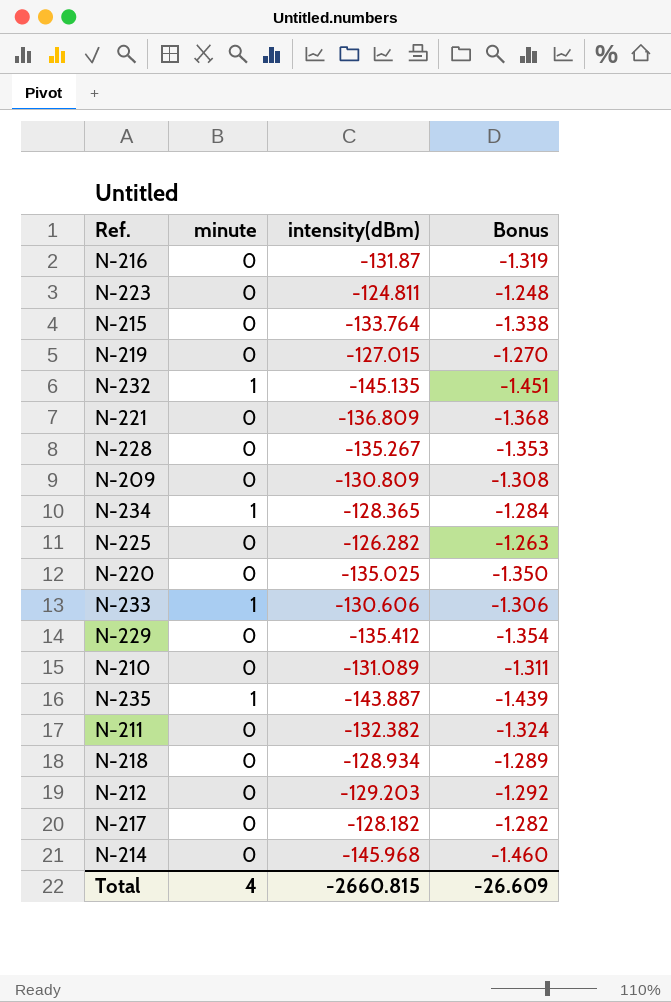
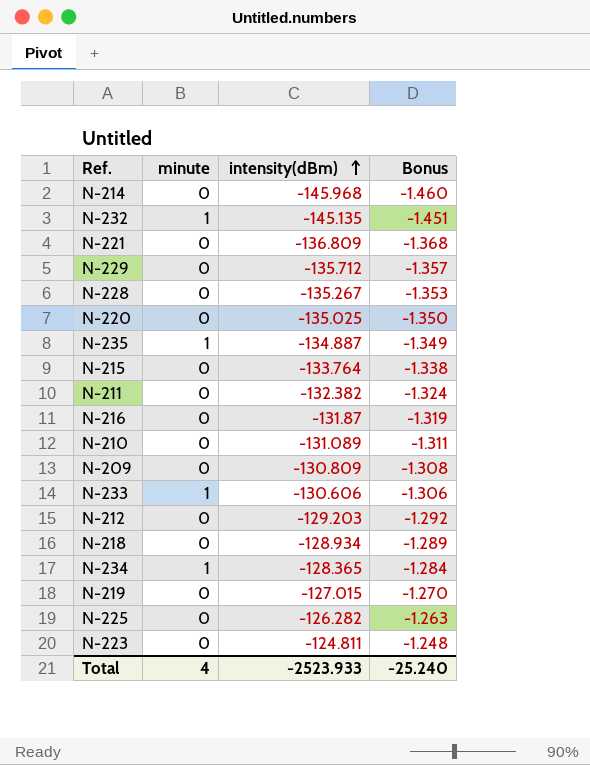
row order: none -> intensity(dBm) ascending
row N-217: 0 | -128.182 | -1.282 -> none
N-229 | intensity(dBm): -135.412 -> -135.712
N-229 | Bonus: -1.354 -> -1.357
N-235 | intensity(dBm): -143.887 -> -134.887
N-235 | Bonus: -1.439 -> -1.349
Total | intensity(dBm): -2660.815 -> -2523.933
Total | Bonus: -26.609 -> -25.240

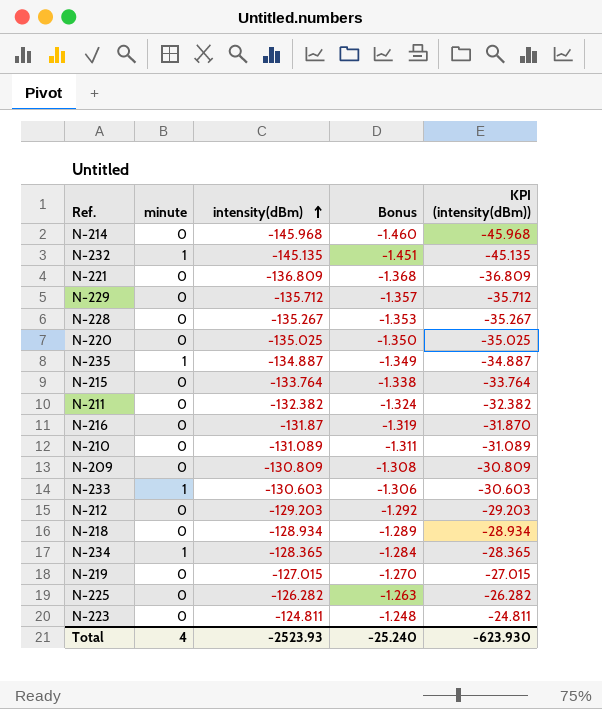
column KPI (intensity(dBm)) | formula: none -> [intensity(dBm)] + 100
N-233 | intensity(dBm): -130.606 -> -130.603
Total | intensity(dBm): -2523.933 -> -2523.93

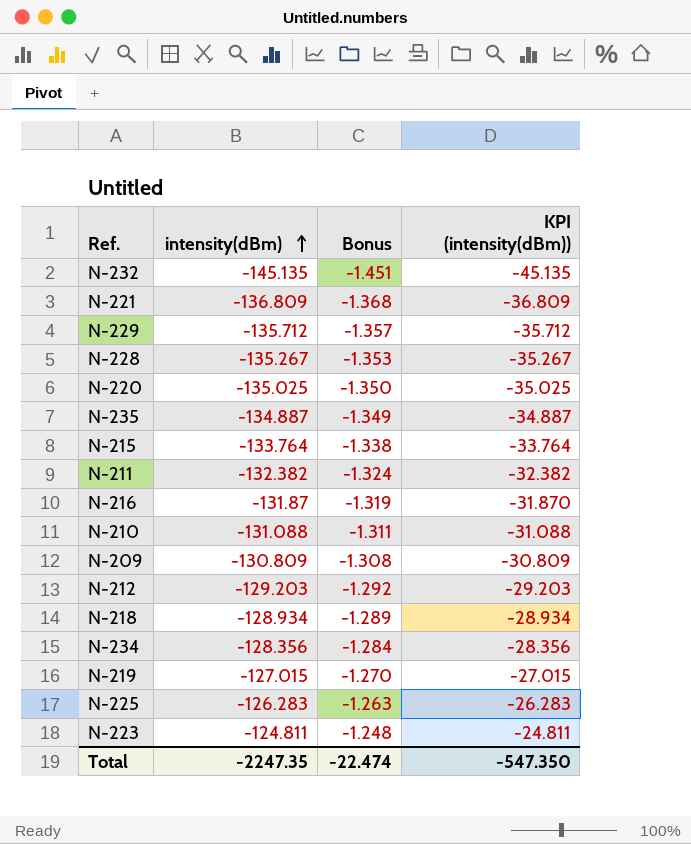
column minute | position: 2 -> none
row N-214: 0 | -145.968 | -1.460 | -45.968 -> none
row N-233: 1 | -130.603 | -1.306 | -30.603 -> none
N-210 | intensity(dBm): -131.089 -> -131.088
N-210 | KPI (intensity(dBm)): -31.089 -> -31.088
N-234 | intensity(dBm): -128.365 -> -128.356
N-234 | KPI (intensity(dBm)): -28.365 -> -28.356
N-225 | intensity(dBm): -126.282 -> -126.283
N-225 | KPI (intensity(dBm)): -26.282 -> -26.283
Total | intensity(dBm): -2523.93 -> -2247.35
Total | Bonus: -25.240 -> -22.474
Total | KPI (intensity(dBm)): -623.930 -> -547.350

